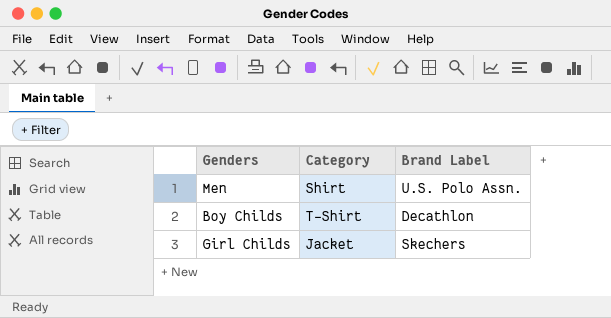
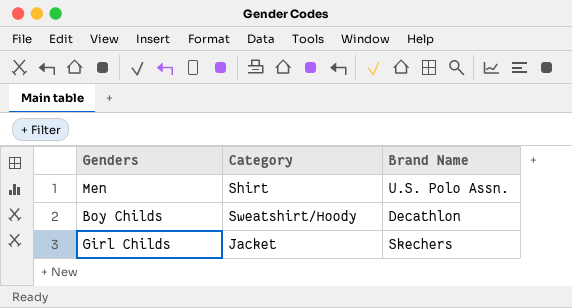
column name: Brand Label -> Brand Name
Boy Childs | Category: T-Shirt -> Sweatshirt/Hoody

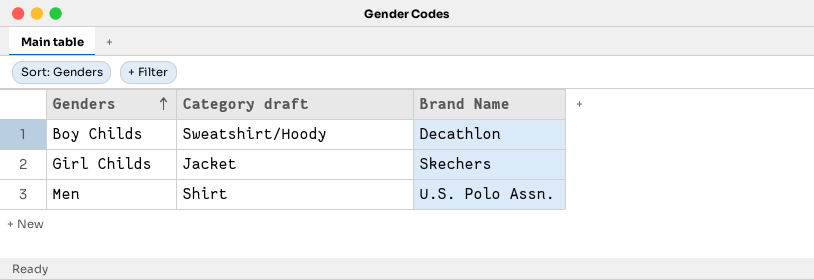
row order: none -> Genders ascending
column name: Category -> Category draft

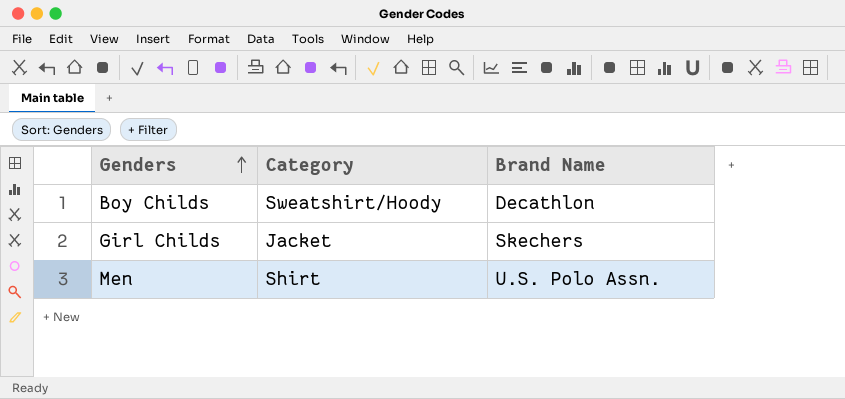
column name: Category draft -> Category

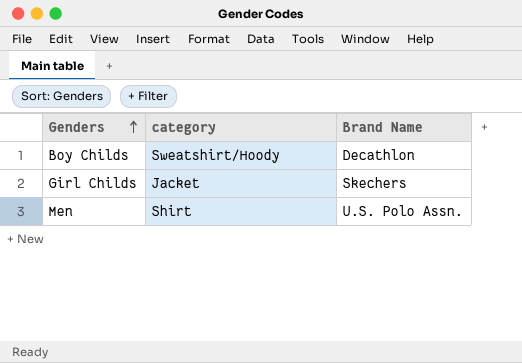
column name: Category -> category

